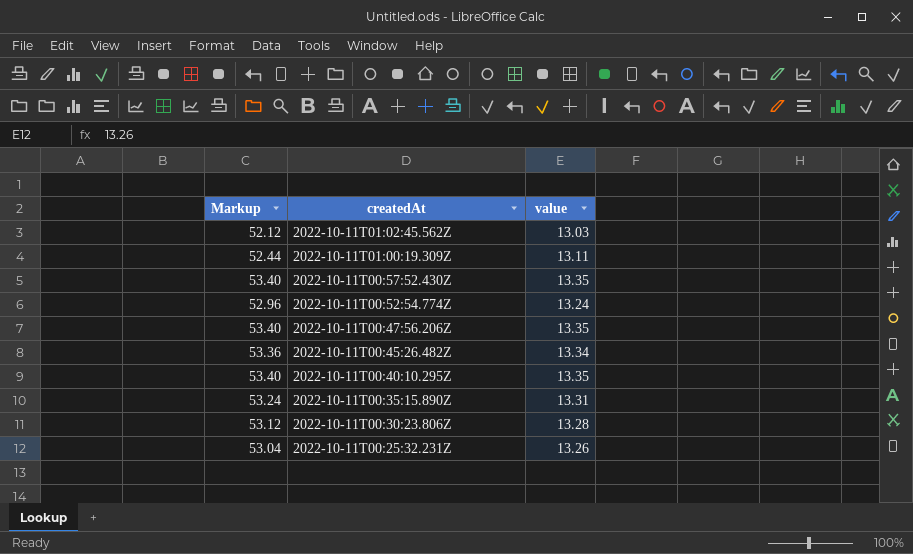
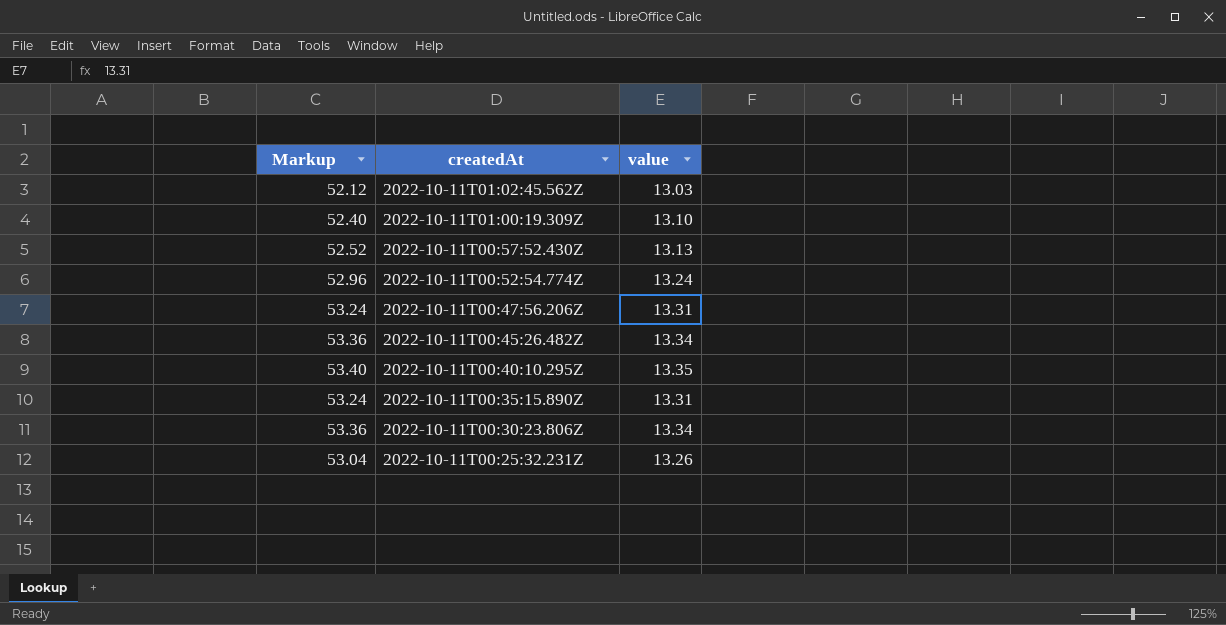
2022-10-11T01:00:19.309Z | Markup: 52.44 -> 52.40
2022-10-11T01:00:19.309Z | value: 13.11 -> 13.10
2022-10-11T00:57:52.430Z | Markup: 53.40 -> 52.52
2022-10-11T00:57:52.430Z | value: 13.35 -> 13.13
2022-10-11T00:47:56.206Z | Markup: 53.40 -> 53.24
2022-10-11T00:47:56.206Z | value: 13.35 -> 13.31
2022-10-11T00:30:23.806Z | Markup: 53.12 -> 53.36
2022-10-11T00:30:23.806Z | value: 13.28 -> 13.34

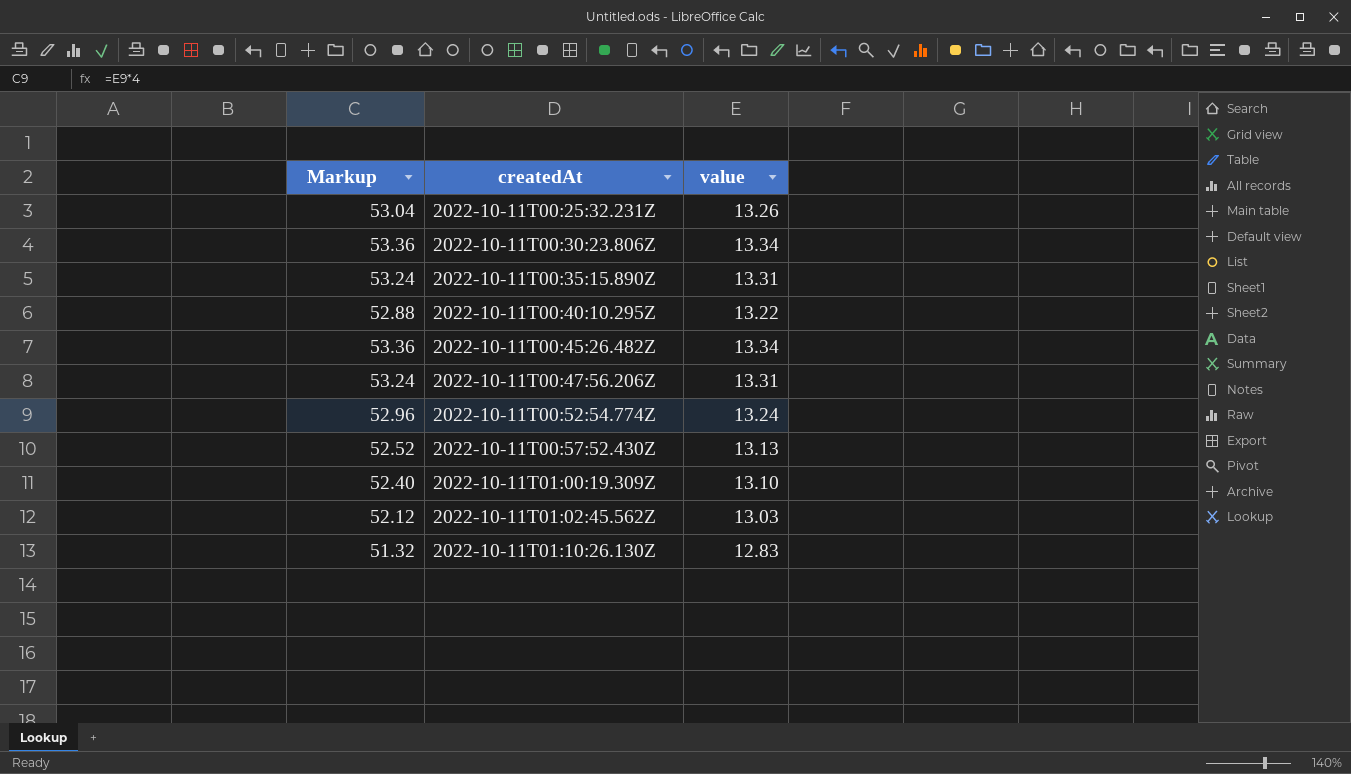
row order: createdAt descending -> createdAt ascending
2022-10-11T00:40:10.295Z | Markup: 53.40 -> 52.88
2022-10-11T00:40:10.295Z | value: 13.35 -> 13.22
row 2022-10-11T01:10:26.130Z: none -> 51.32 | 12.83

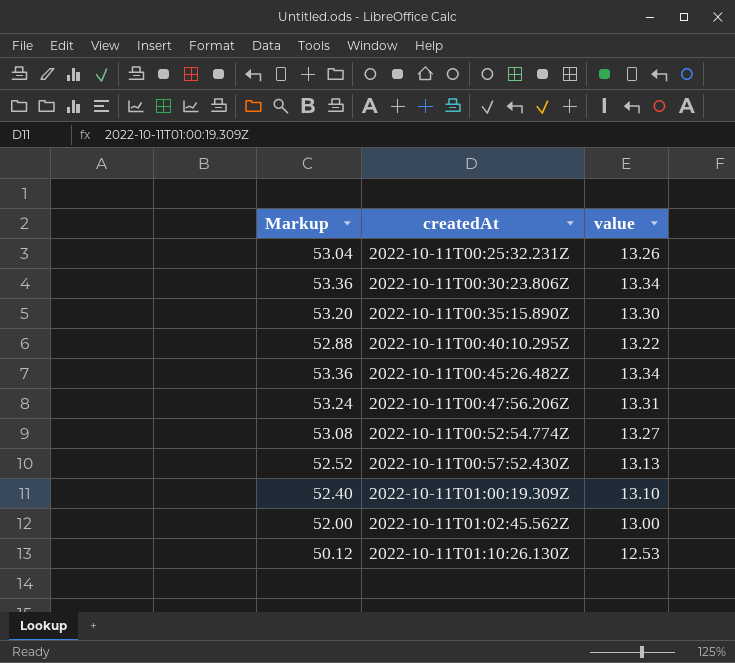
2022-10-11T00:35:15.890Z | Markup: 53.24 -> 53.20
2022-10-11T00:35:15.890Z | value: 13.31 -> 13.30
2022-10-11T00:52:54.774Z | Markup: 52.96 -> 53.08
2022-10-11T00:52:54.774Z | value: 13.24 -> 13.27
2022-10-11T01:02:45.562Z | Markup: 52.12 -> 52.00
2022-10-11T01:02:45.562Z | value: 13.03 -> 13.00
2022-10-11T01:10:26.130Z | Markup: 51.32 -> 50.12
2022-10-11T01:10:26.130Z | value: 12.83 -> 12.53

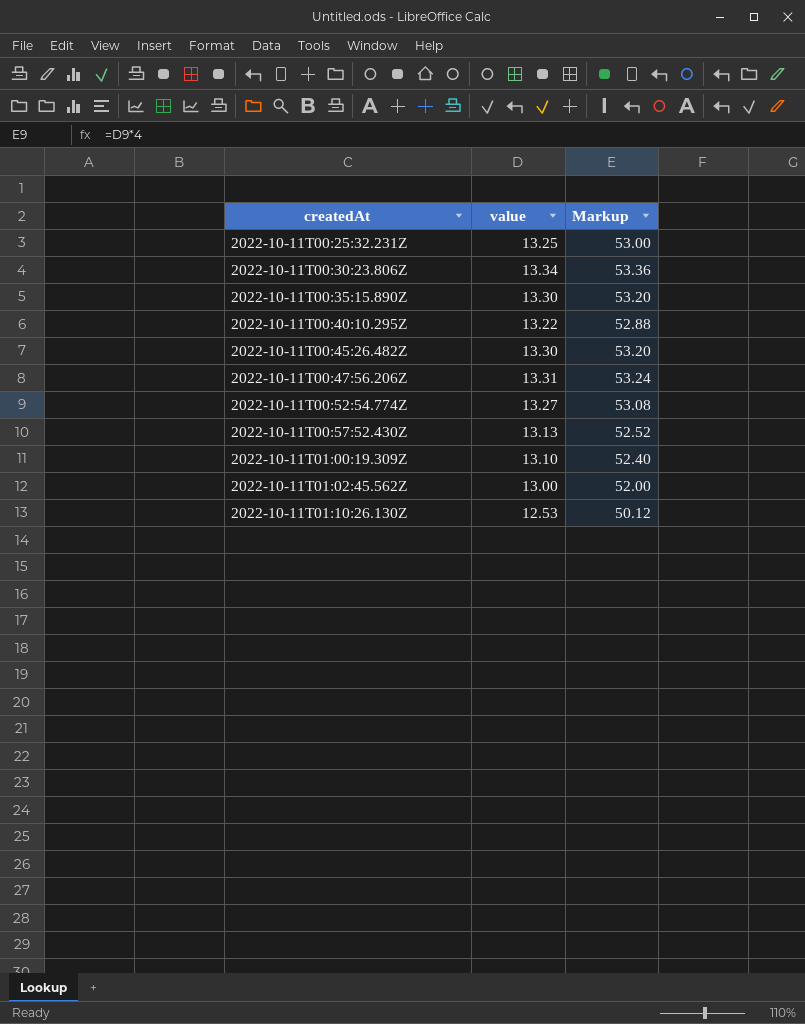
column Markup | position: 1 -> 3
2022-10-11T00:25:32.231Z | value: 13.26 -> 13.25
2022-10-11T00:25:32.231Z | Markup: 53.04 -> 53.00
2022-10-11T00:45:26.482Z | value: 13.34 -> 13.30
2022-10-11T00:45:26.482Z | Markup: 53.36 -> 53.20

